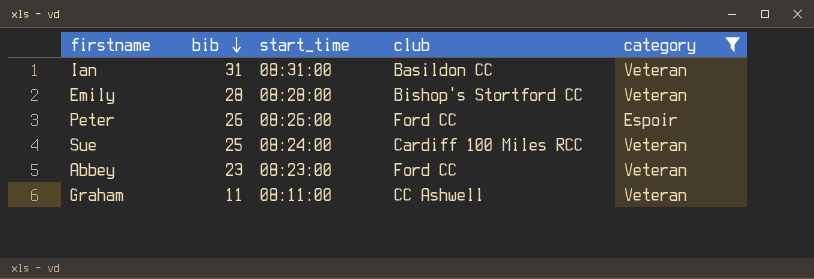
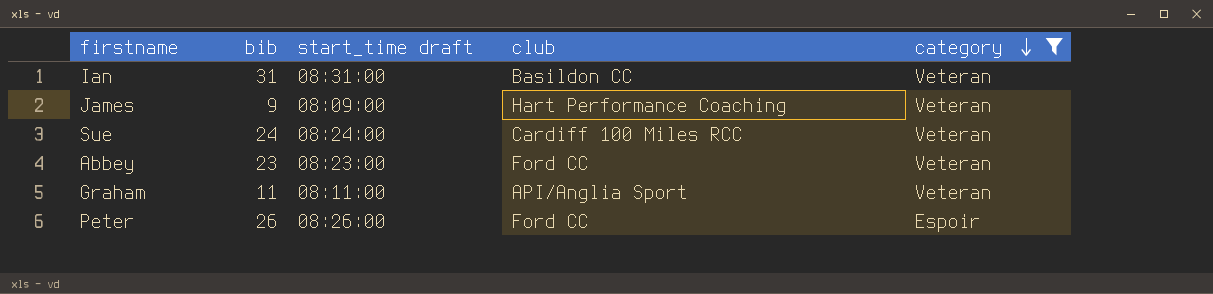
row order: bib descending -> category descending
column name: start_time -> start_time draft
row Emily: 28 | 08:28:00 | Bishop's Stortford CC | Veteran -> none
row James: none -> 9 | 08:09:00 | Hart Performance Coaching | Veteran
Sue | bib: 25 -> 24
Graham | club: CC Ashwell -> API/Anglia Sport

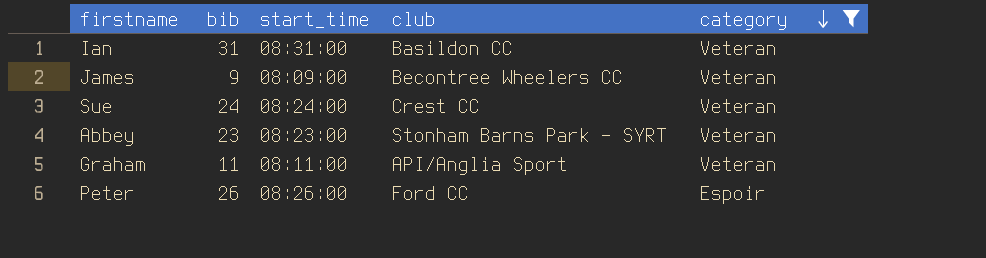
column name: start_time draft -> start_time
James | club: Hart Performance Coaching -> Becontree Wheelers CC
Sue | club: Cardiff 100 Miles RCC -> Crest CC
Abbey | club: Ford CC -> Stonham Barns Park – SYRT

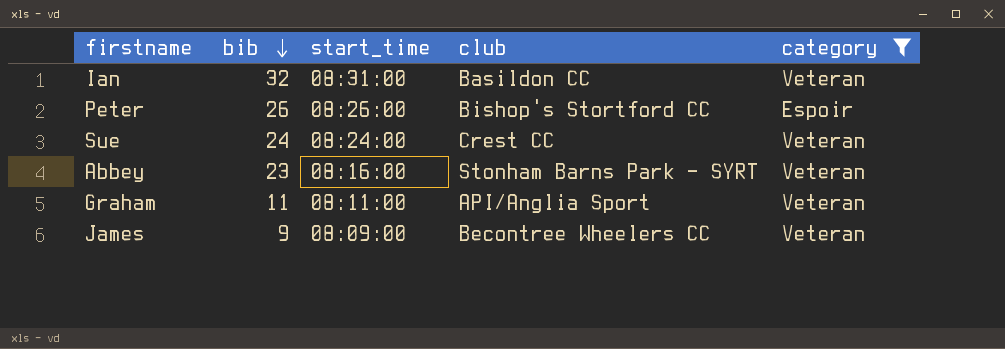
row order: category descending -> bib descending
Ian | bib: 31 -> 32
Peter | club: Ford CC -> Bishop's Stortford CC
Abbey | start_time: 08:23:00 -> 08:16:00

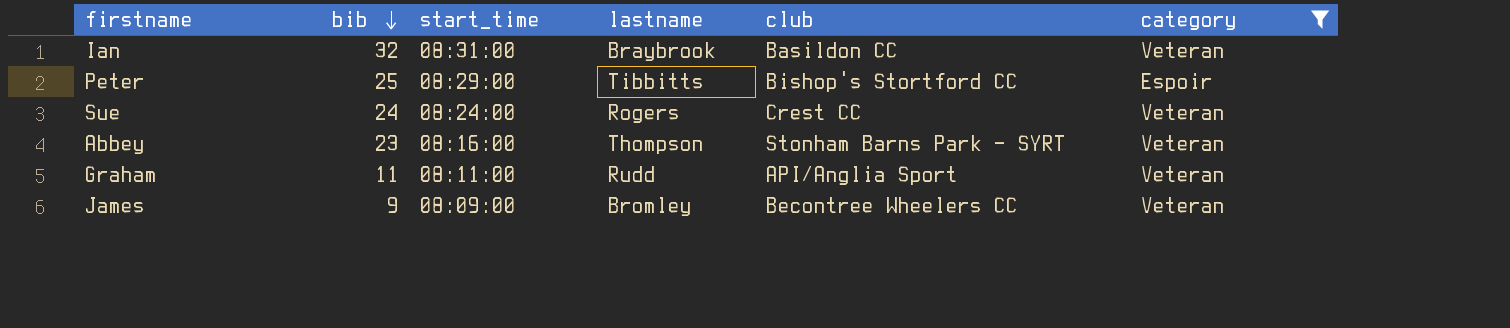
column lastname | position: none -> 4
Peter | bib: 26 -> 25
Peter | start_time: 08:26:00 -> 08:29:00

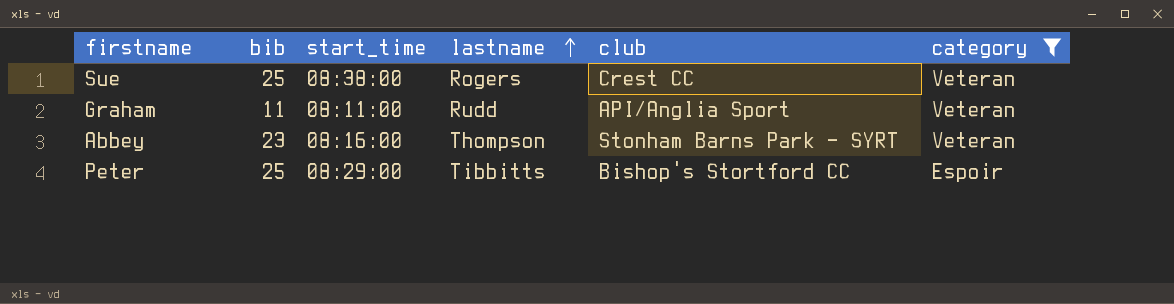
row order: bib descending -> lastname ascending
row Ian: 32 | 08:31:00 | Braybrook | Basildon CC | Veteran -> none
row James: 9 | 08:09:00 | Bromley | Becontree Wheelers CC | Veteran -> none
Sue | bib: 24 -> 25
Sue | start_time: 08:24:00 -> 08:38:00

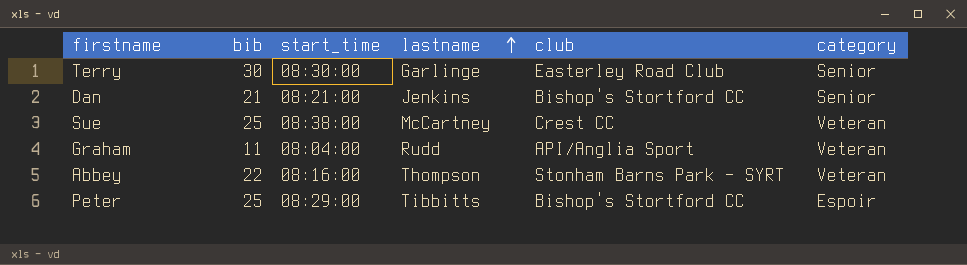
filter: category != Senior -> none
Sue | lastname: Rogers -> McCartney
Graham | start_time: 08:11:00 -> 08:04:00
Abbey | bib: 23 -> 22

